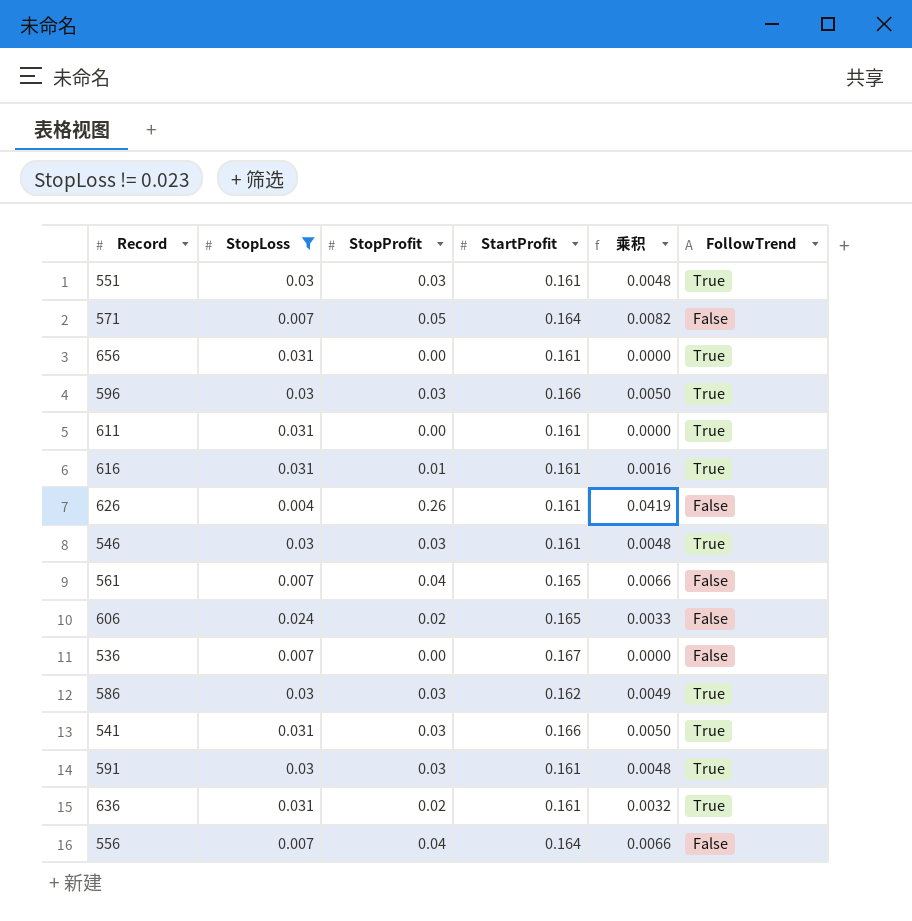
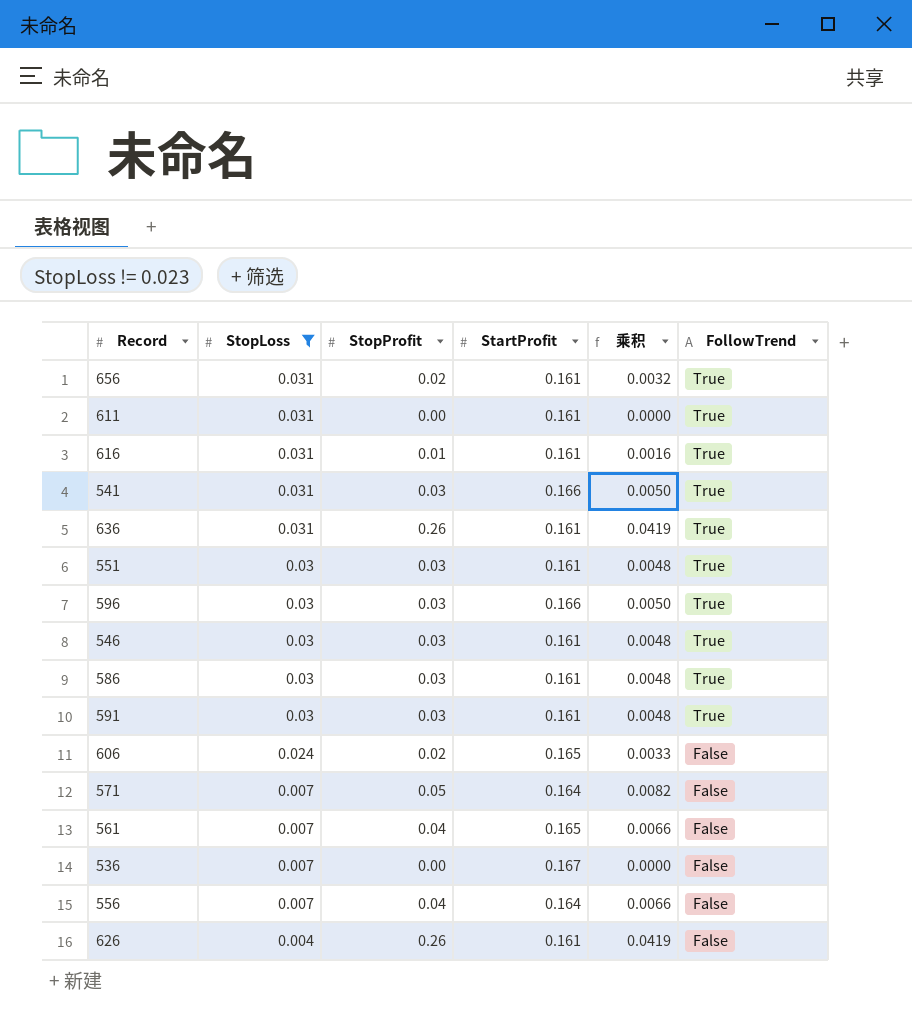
row order: none -> StopLoss descending
656 | StopProfit: 0.00 -> 0.02
656 | 乘积: 0.0000 -> 0.0032
636 | StopProfit: 0.02 -> 0.26
636 | 乘积: 0.0032 -> 0.0419
586 | StartProfit: 0.162 -> 0.161
586 | 乘积: 0.0049 -> 0.0048

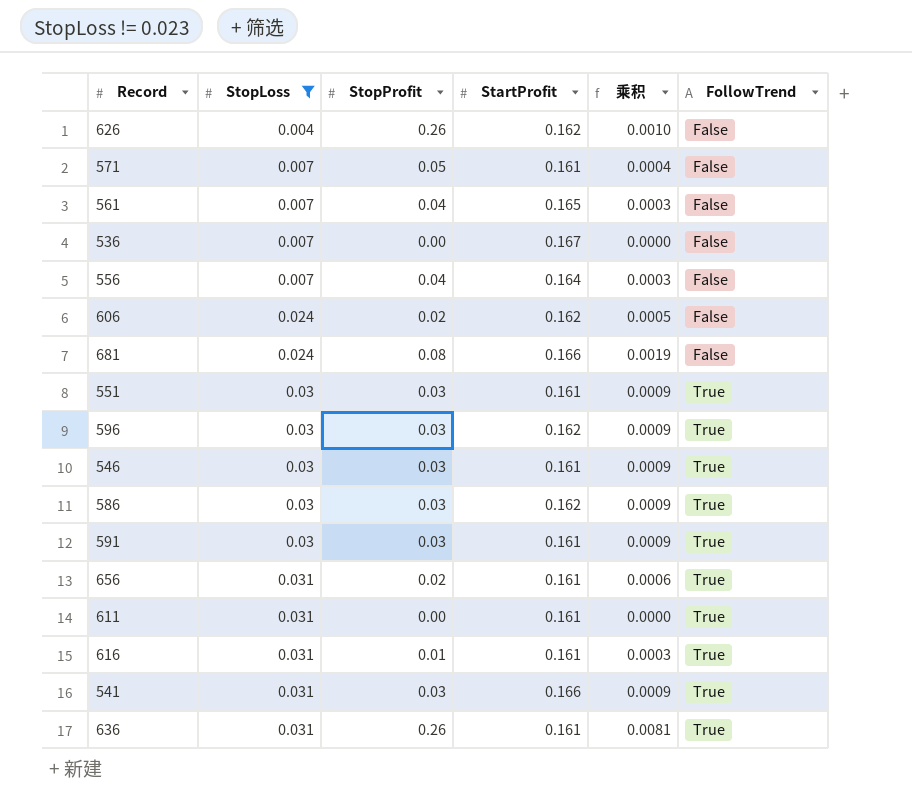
row order: StopLoss descending -> StopLoss ascending
column 乘积 | formula: [StopProfit] * [StartProfit] -> [StopLoss] * [StopProfit]
626 | StartProfit: 0.161 -> 0.162
571 | StartProfit: 0.164 -> 0.161
606 | StartProfit: 0.165 -> 0.162
row 681: none -> 0.024 | 0.08 | 0.166 | 0.0019 | False
596 | StartProfit: 0.166 -> 0.162
586 | StartProfit: 0.161 -> 0.162

